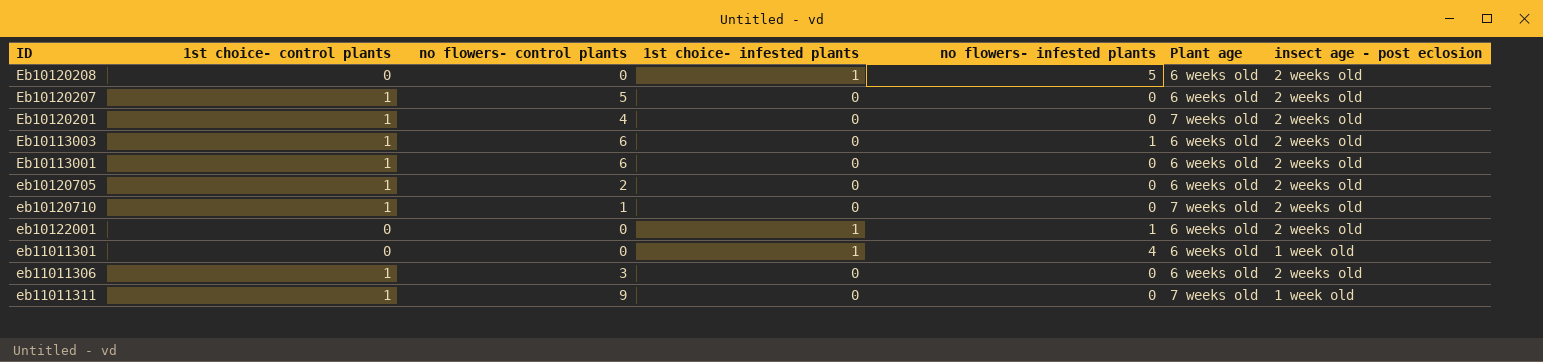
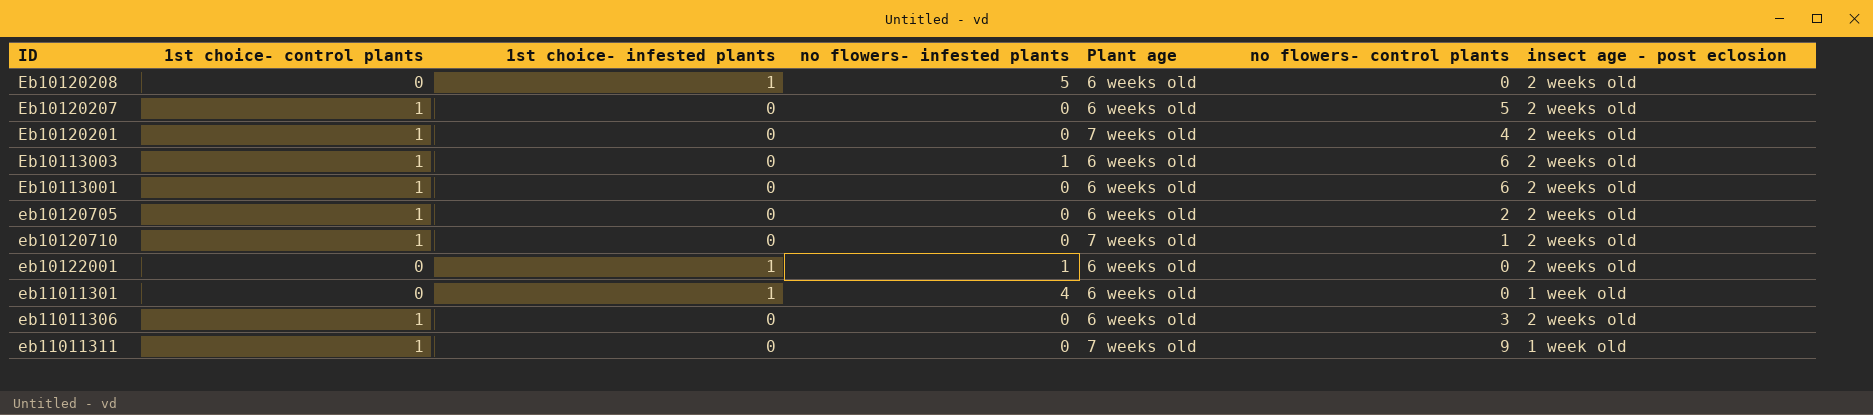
column no flowers- control plants | position: 3 -> 6

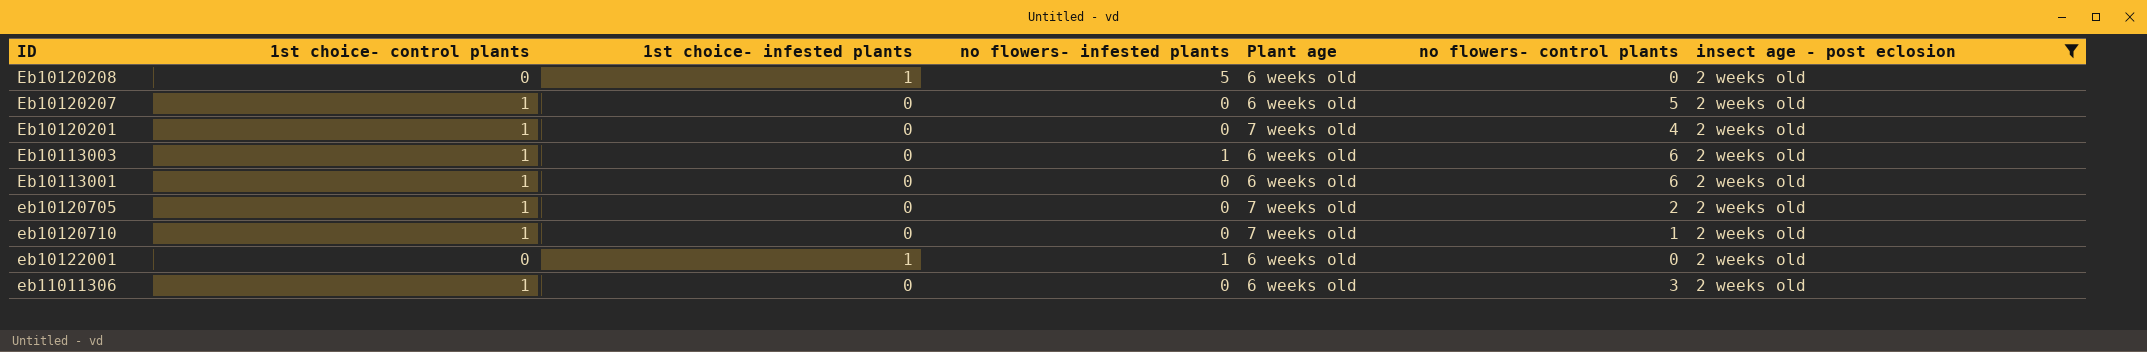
filter: none -> insect age - post eclosion = 2 weeks old
eb10120705 | Plant age: 6 weeks old -> 7 weeks old

